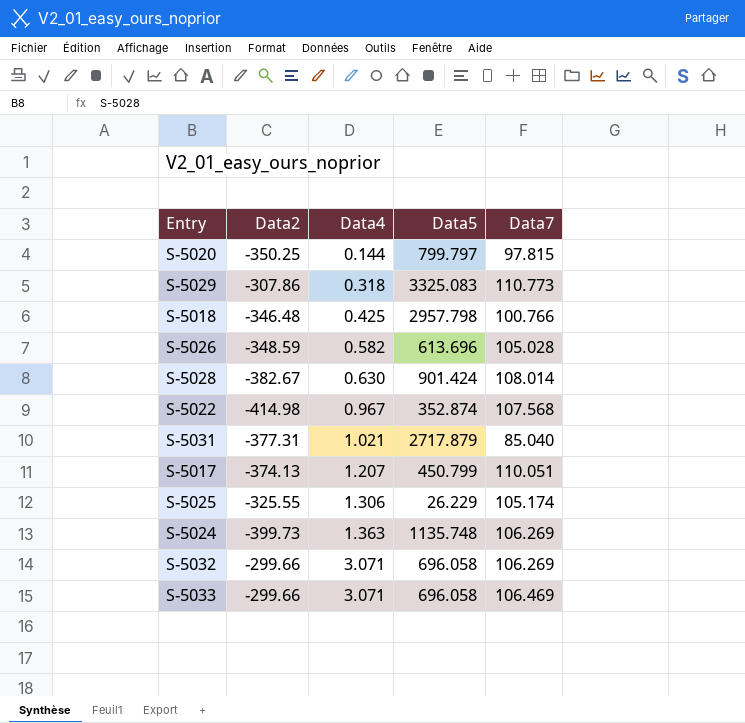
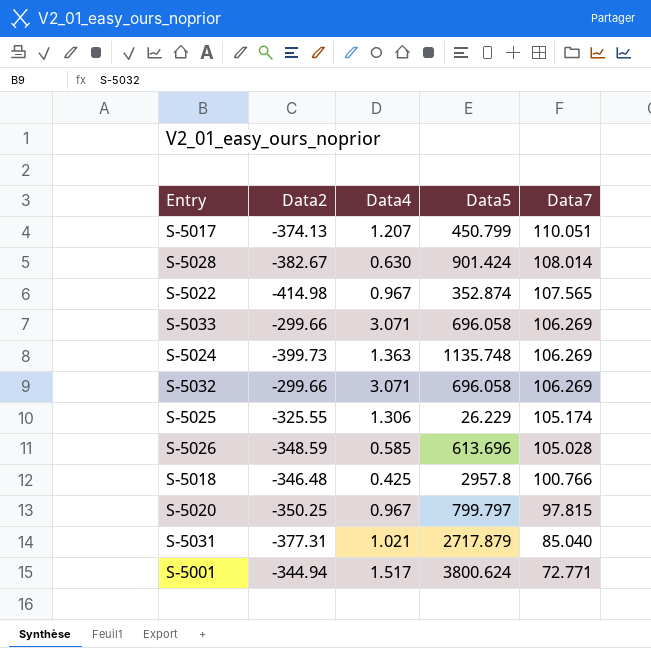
row order: Data4 ascending -> Data7 descending
row S-5029: -307.86 | 0.318 | 3325.083 | 110.773 -> none
S-5022 | Data7: 107.568 -> 107.565
S-5033 | Data7: 106.469 -> 106.269
S-5026 | Data4: 0.582 -> 0.585
S-5018 | Data5: 2957.798 -> 2957.8
S-5020 | Data4: 0.144 -> 0.967
row S-5001: none -> -344.94 | 1.517 | 3800.624 | 72.771

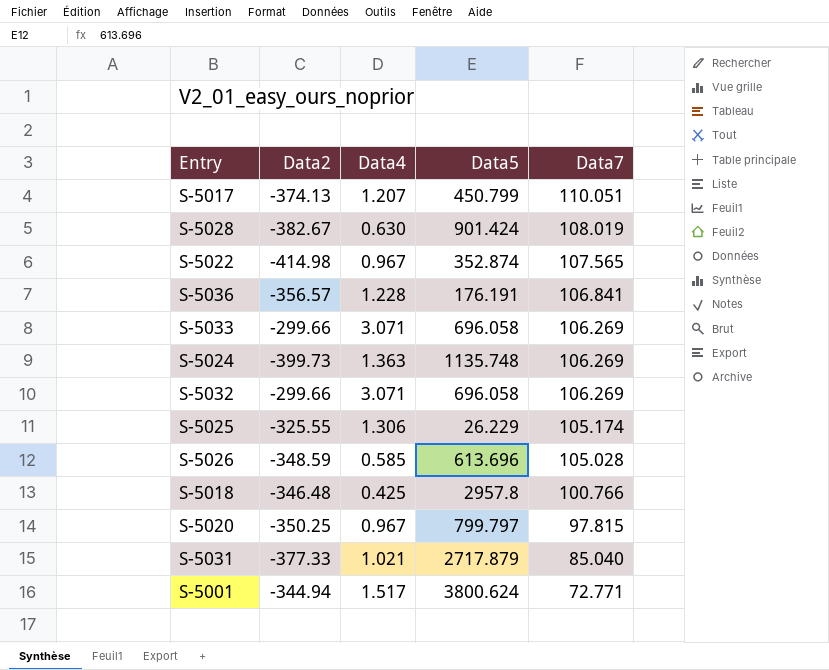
S-5028 | Data7: 108.014 -> 108.019
row S-5036: none -> -356.57 | 1.228 | 176.191 | 106.841
S-5031 | Data2: -377.31 -> -377.33

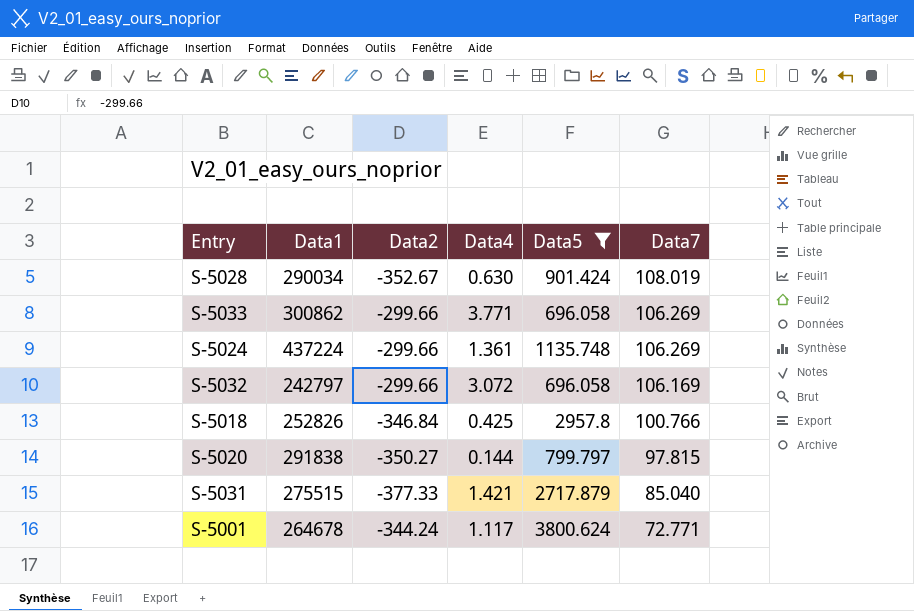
filter: none -> Data5 >= 696.058
column Data1 | position: none -> 2
S-5028 | Data2: -382.67 -> -352.67
S-5033 | Data4: 3.071 -> 3.771
S-5024 | Data2: -399.73 -> -299.66
S-5024 | Data4: 1.363 -> 1.361
S-5032 | Data4: 3.071 -> 3.072
S-5032 | Data7: 106.269 -> 106.169
S-5018 | Data2: -346.48 -> -346.84
S-5020 | Data2: -350.25 -> -350.27
S-5020 | Data4: 0.967 -> 0.144
S-5031 | Data4: 1.021 -> 1.421
S-5001 | Data2: -344.94 -> -344.24
S-5001 | Data4: 1.517 -> 1.117

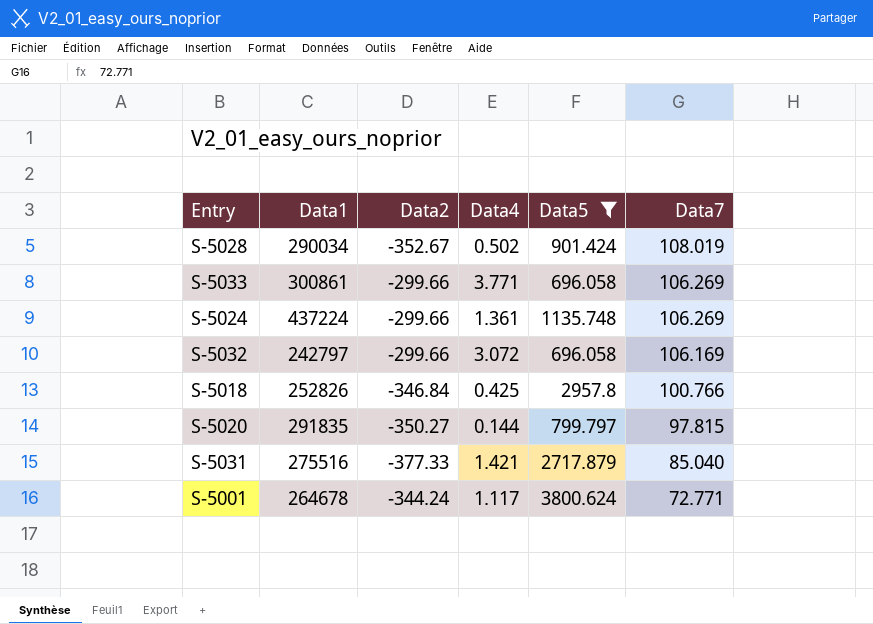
S-5028 | Data4: 0.630 -> 0.502
S-5033 | Data1: 300862 -> 300861
S-5020 | Data1: 291838 -> 291835
S-5031 | Data1: 275515 -> 275516

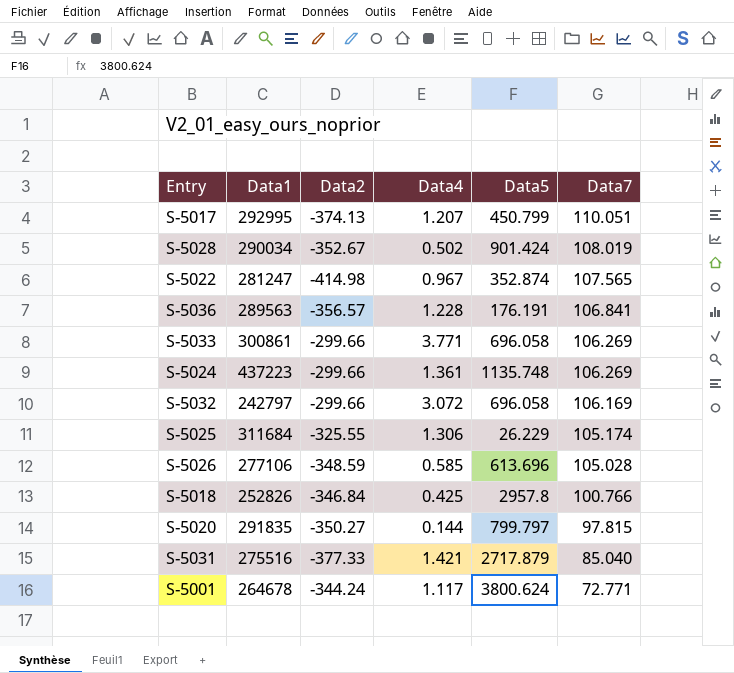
filter: Data5 >= 696.058 -> none
S-5024 | Data1: 437224 -> 437223

